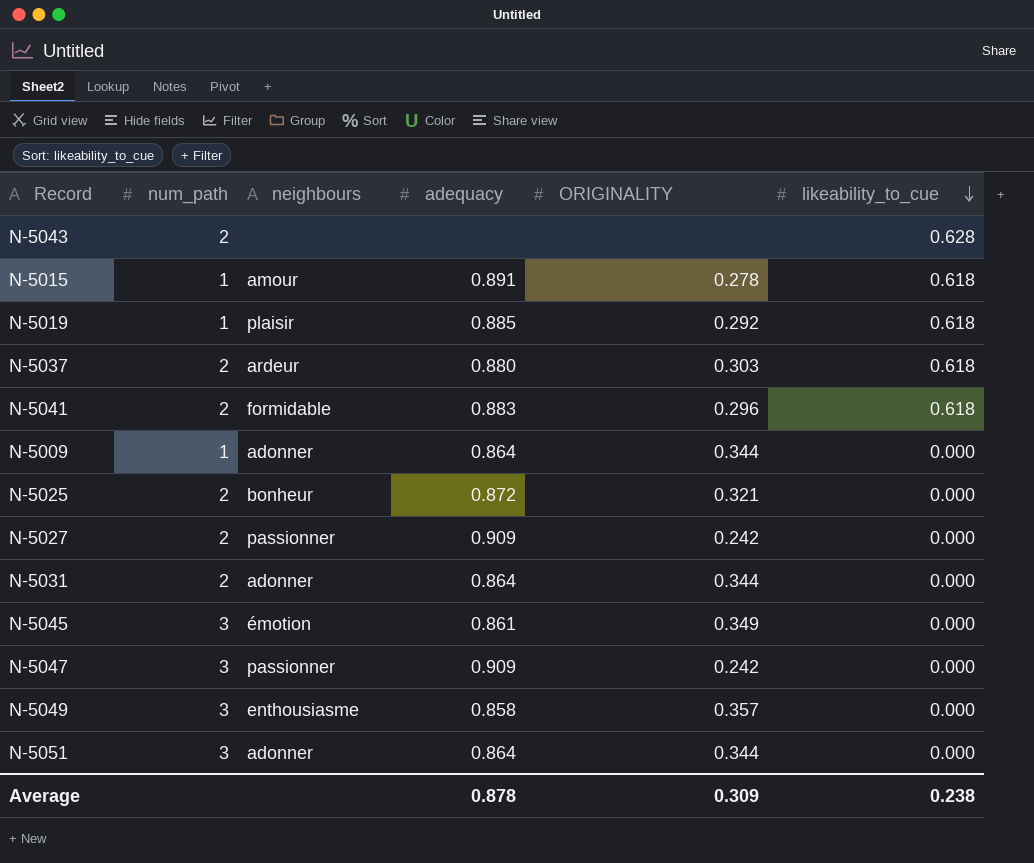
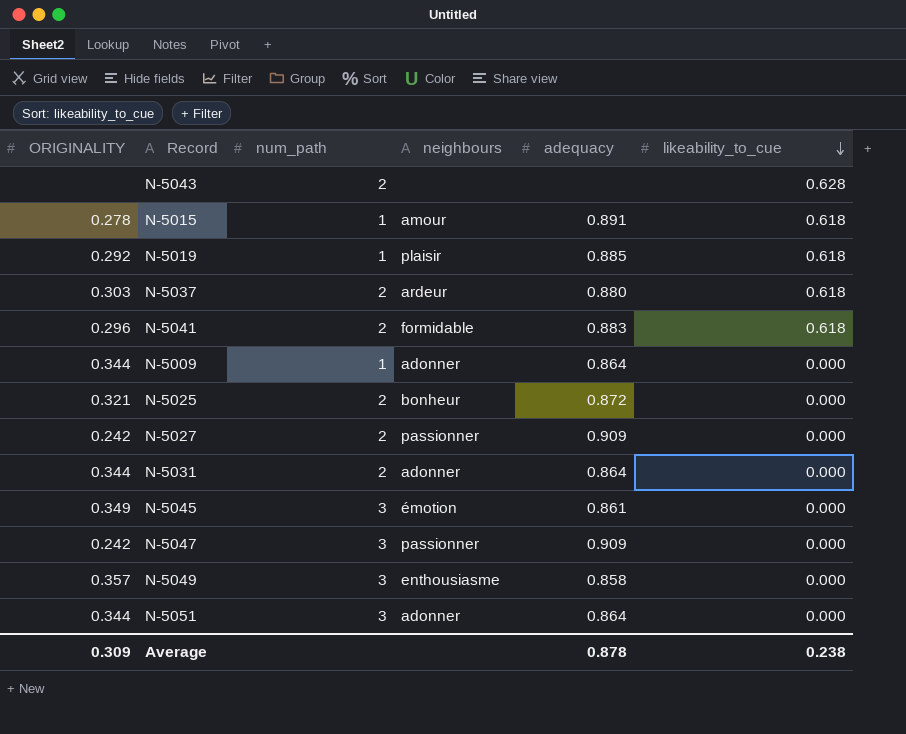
column ORIGINALITY | position: 5 -> 1

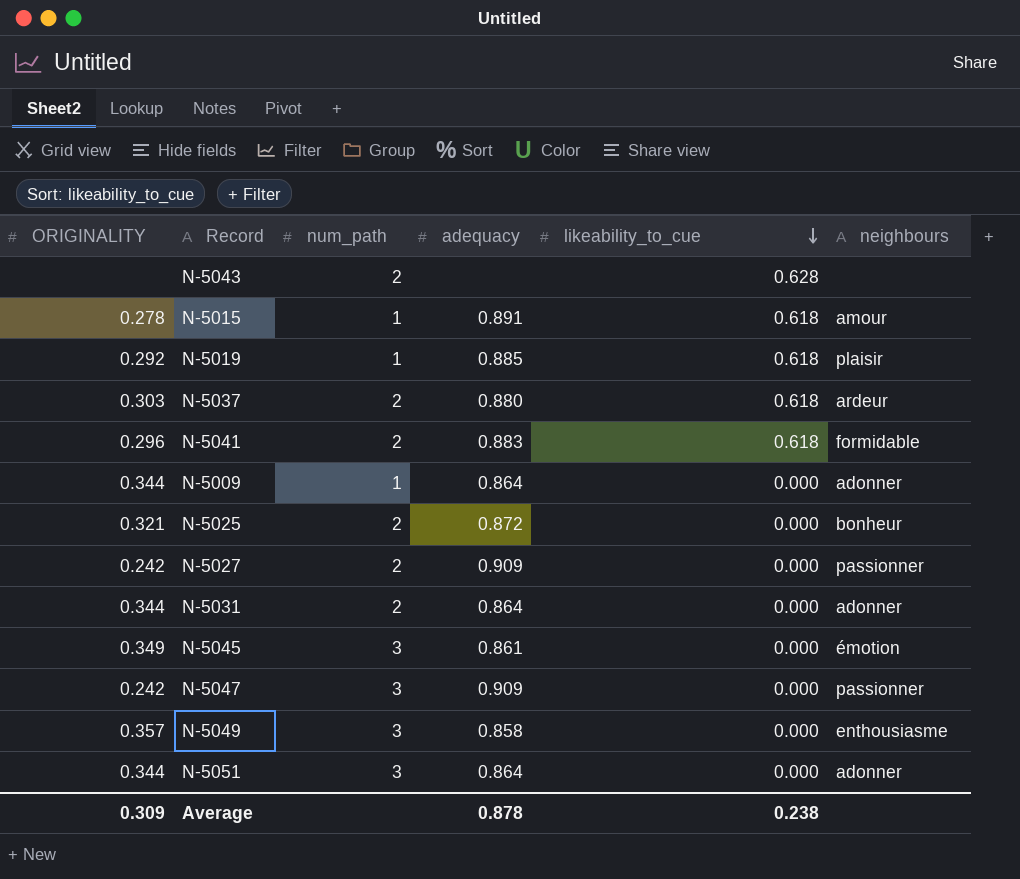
column neighbours | position: 4 -> 6

